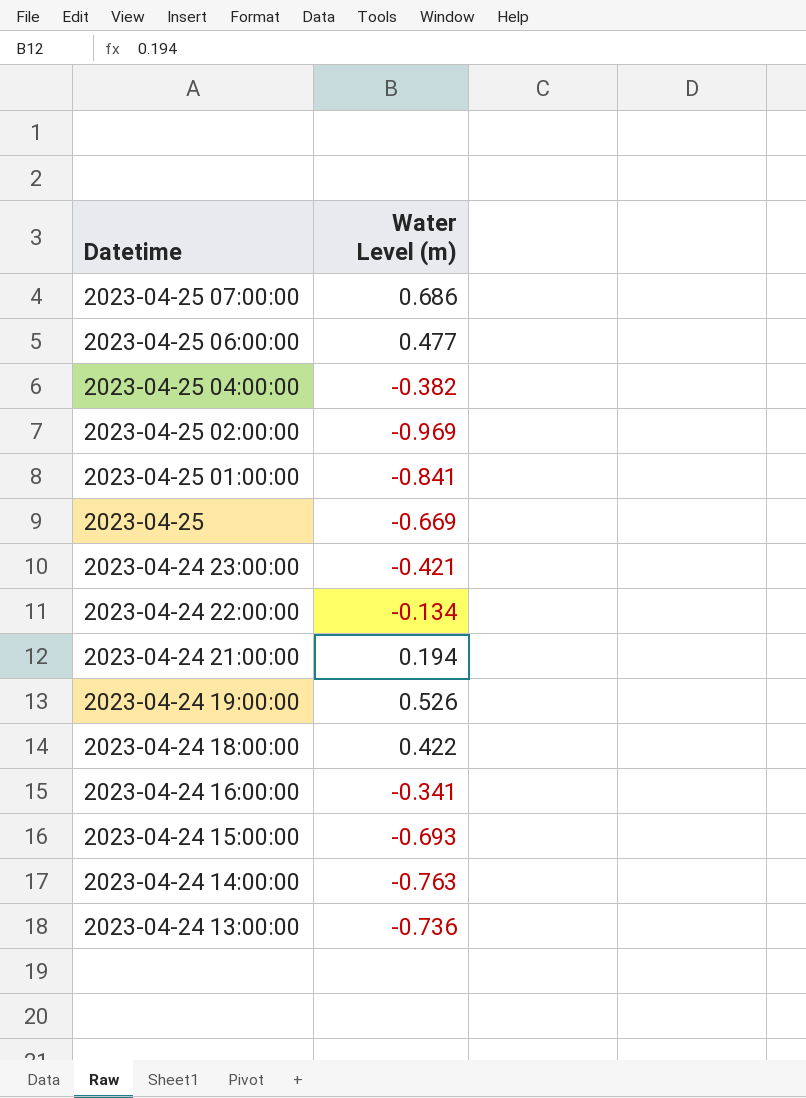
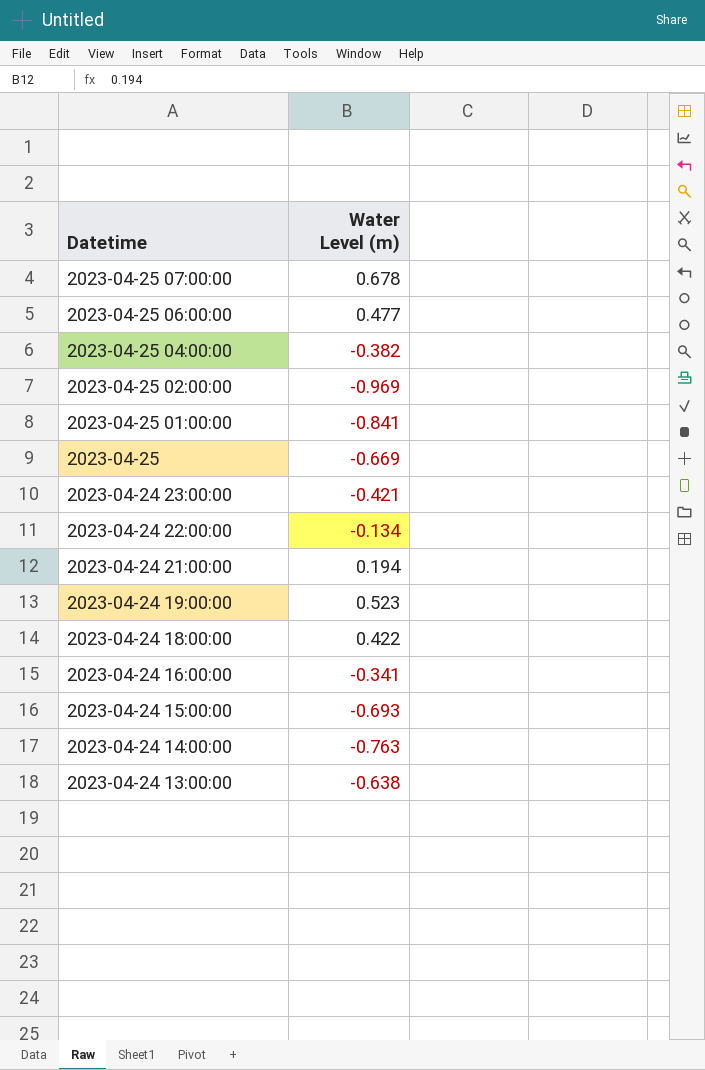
2023-04-25 07:00:00 | Water Level (m): 0.686 -> 0.678
2023-04-24 19:00:00 | Water Level (m): 0.526 -> 0.523
2023-04-24 13:00:00 | Water Level (m): -0.736 -> -0.638

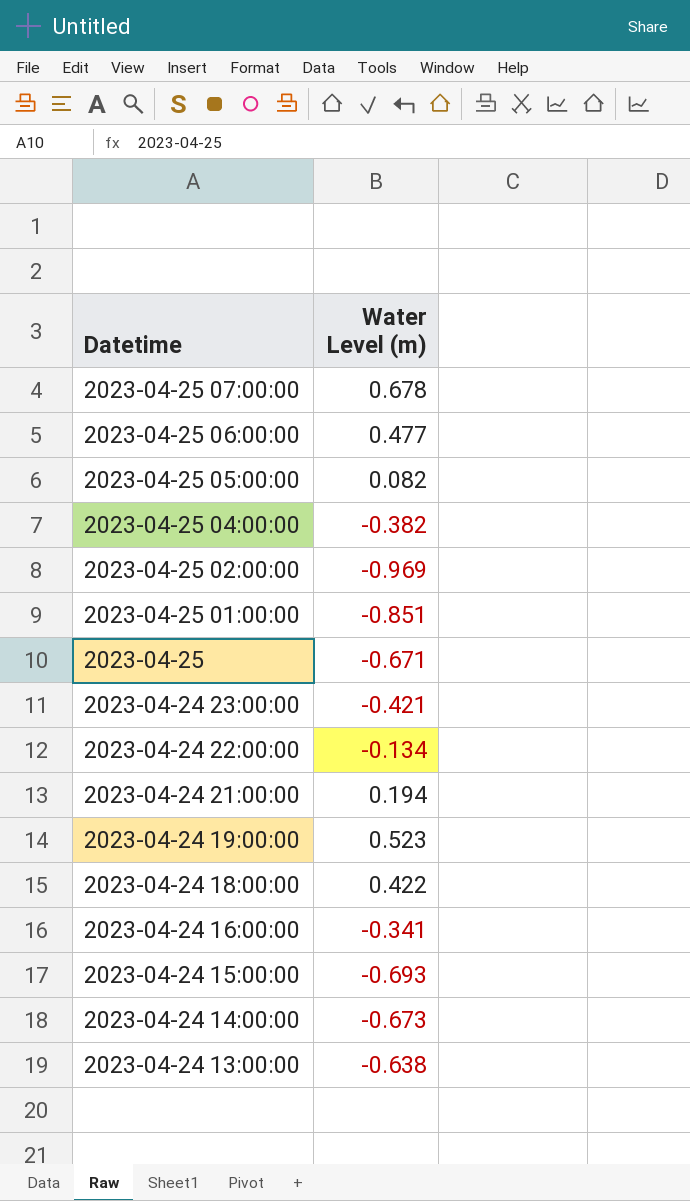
row 2023-04-25 05:00:00: none -> 0.082
2023-04-25 01:00:00 | Water Level (m): -0.841 -> -0.851
2023-04-25 | Water Level (m): -0.669 -> -0.671
2023-04-24 14:00:00 | Water Level (m): -0.763 -> -0.673

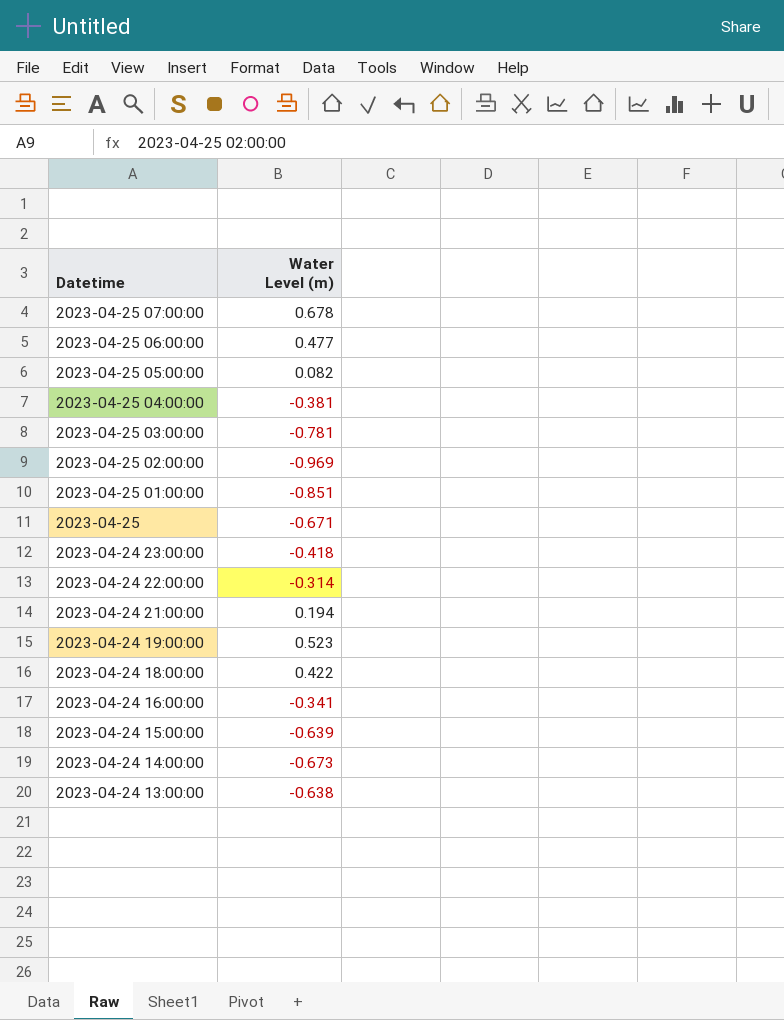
2023-04-25 04:00:00 | Water Level (m): -0.382 -> -0.381
row 2023-04-25 03:00:00: none -> -0.781
2023-04-24 23:00:00 | Water Level (m): -0.421 -> -0.418
2023-04-24 22:00:00 | Water Level (m): -0.134 -> -0.314
2023-04-24 15:00:00 | Water Level (m): -0.693 -> -0.639

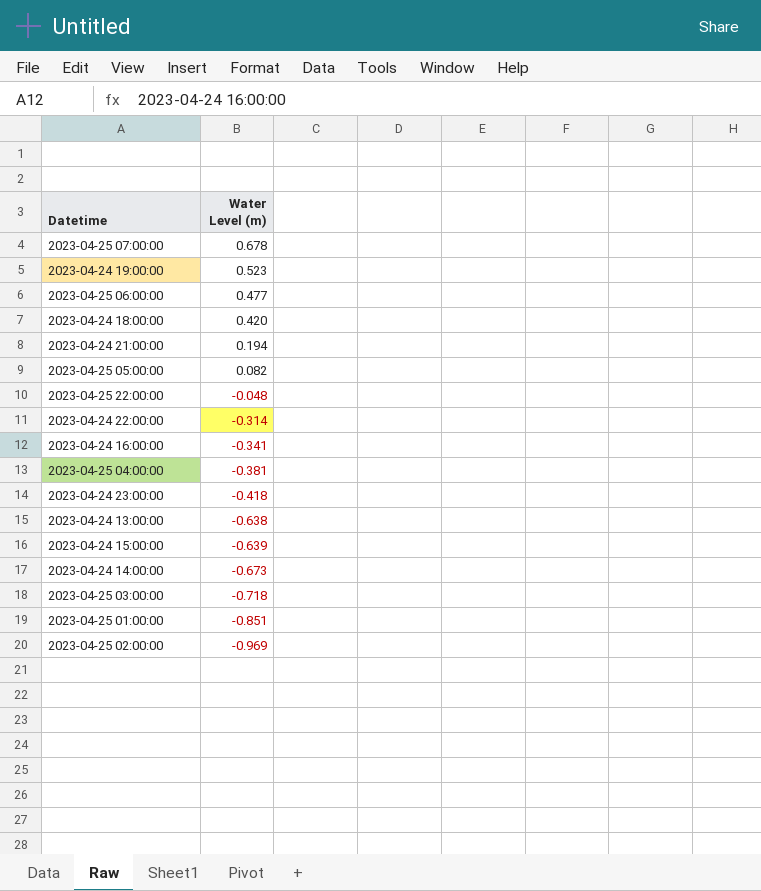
row order: Datetime descending -> Water Level (m) descending
row 2023-04-25: -0.671 -> none
2023-04-24 18:00:00 | Water Level (m): 0.422 -> 0.420
row 2023-04-25 22:00:00: none -> -0.048
2023-04-25 03:00:00 | Water Level (m): -0.781 -> -0.718

